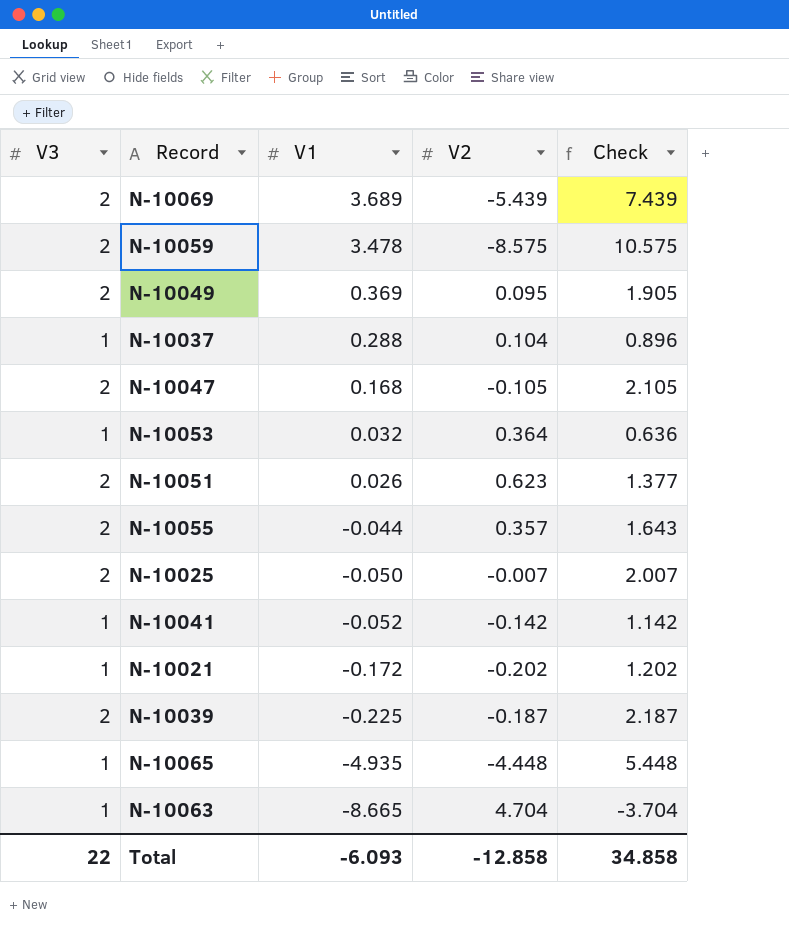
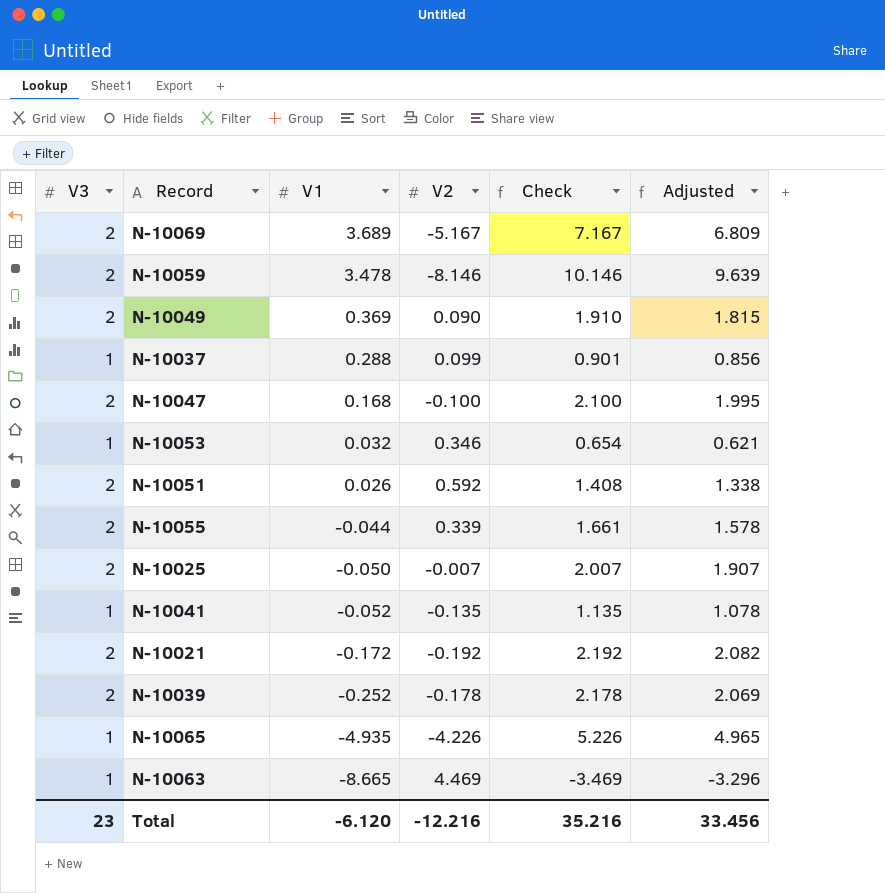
column Adjusted | formula: none -> [Check] * 0.95
N-10069 | V2: -5.439 -> -5.167
N-10069 | Check: 7.439 -> 7.167
N-10059 | V2: -8.575 -> -8.146
N-10059 | Check: 10.575 -> 10.146
N-10049 | V2: 0.095 -> 0.090
N-10049 | Check: 1.905 -> 1.910
N-10037 | V2: 0.104 -> 0.099
N-10037 | Check: 0.896 -> 0.901
N-10047 | V2: -0.105 -> -0.100
N-10047 | Check: 2.105 -> 2.100
N-10053 | V2: 0.364 -> 0.346
N-10053 | Check: 0.636 -> 0.654
N-10051 | V2: 0.623 -> 0.592
N-10051 | Check: 1.377 -> 1.408
N-10055 | V2: 0.357 -> 0.339
N-10055 | Check: 1.643 -> 1.661
N-10041 | V2: -0.142 -> -0.135
N-10041 | Check: 1.142 -> 1.135
N-10021 | V3: 1 -> 2
N-10021 | V2: -0.202 -> -0.192
N-10021 | Check: 1.202 -> 2.192
N-10039 | V1: -0.225 -> -0.252
N-10039 | V2: -0.187 -> -0.178
N-10039 | Check: 2.187 -> 2.178
N-10065 | V2: -4.448 -> -4.226
N-10065 | Check: 5.448 -> 5.226
N-10063 | V2: 4.704 -> 4.469
N-10063 | Check: -3.704 -> -3.469
Total | V3: 22 -> 23
Total | V1: -6.093 -> -6.120
Total | V2: -12.858 -> -12.216
Total | Check: 34.858 -> 35.216

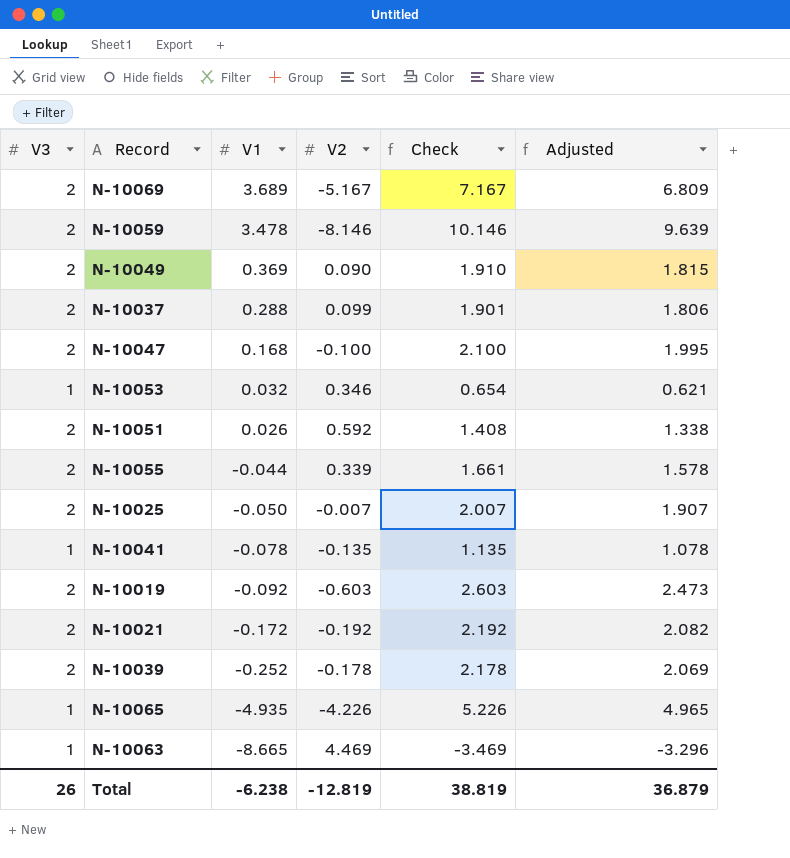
N-10037 | V3: 1 -> 2
N-10037 | Check: 0.901 -> 1.901
N-10037 | Adjusted: 0.856 -> 1.806
N-10041 | V1: -0.052 -> -0.078
row N-10019: none -> 2 | -0.092 | -0.603 | 2.603 | 2.473
Total | V3: 23 -> 26
Total | V1: -6.120 -> -6.238
Total | V2: -12.216 -> -12.819
Total | Check: 35.216 -> 38.819
Total | Adjusted: 33.456 -> 36.879

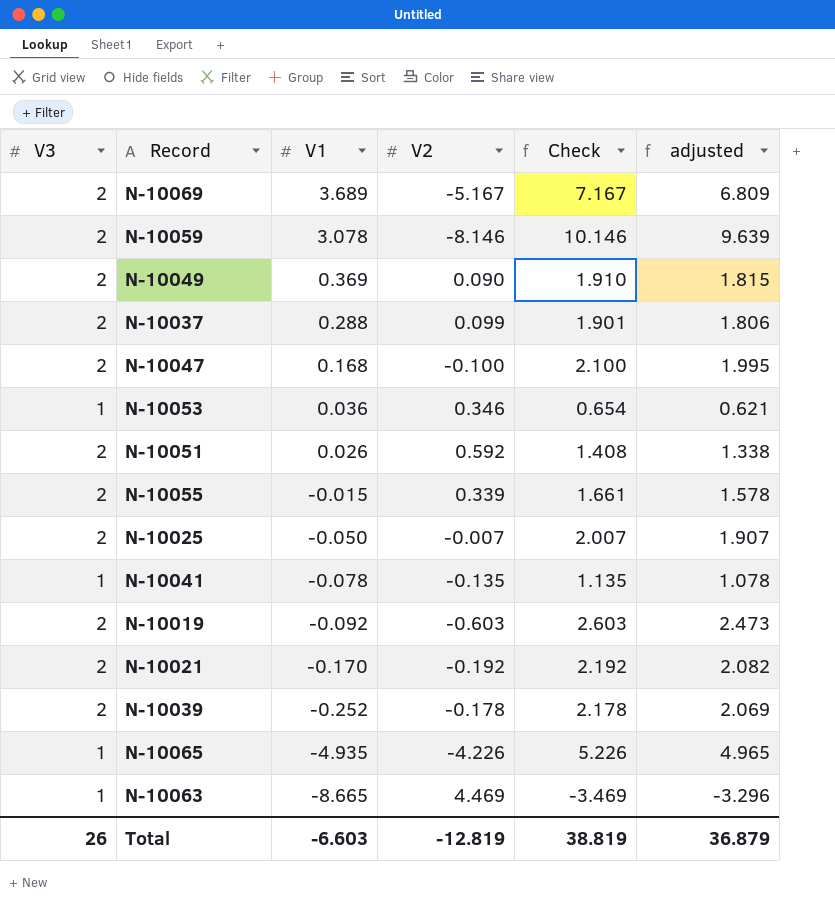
column name: Adjusted -> adjusted
N-10059 | V1: 3.478 -> 3.078
N-10053 | V1: 0.032 -> 0.036
N-10055 | V1: -0.044 -> -0.015
N-10021 | V1: -0.172 -> -0.170
Total | V1: -6.238 -> -6.603

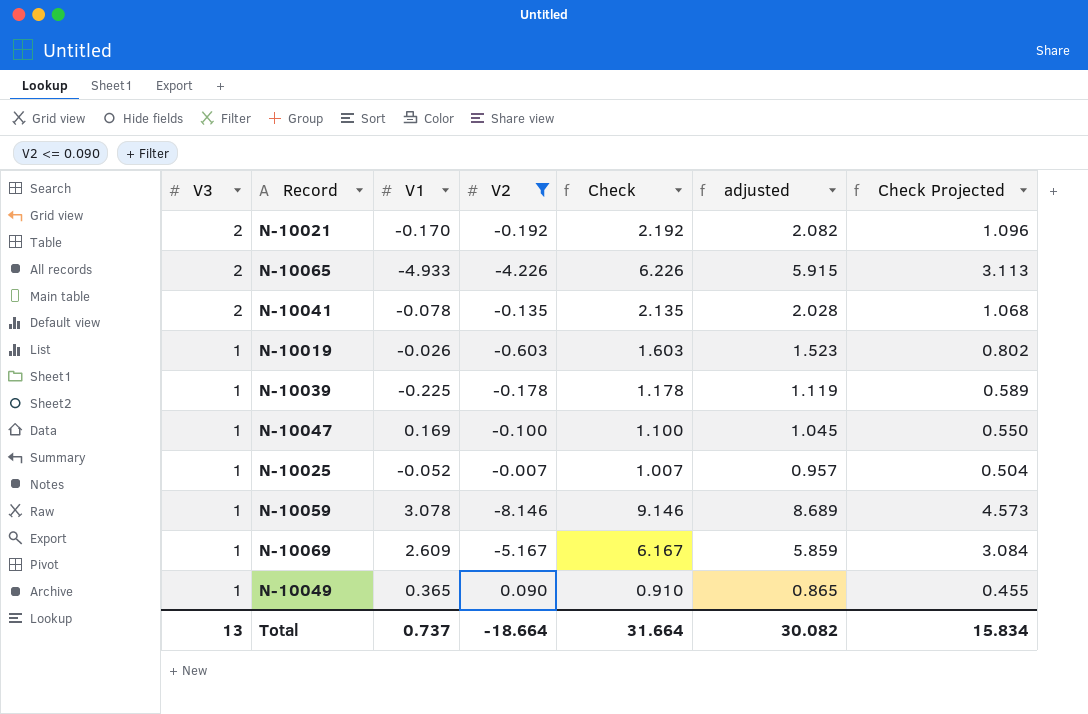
filter: none -> V2 <= 0.090
row order: V1 descending -> V3 descending
column Check Projected | formula: none -> [Check] * 0.5
N-10065 | V3: 1 -> 2
N-10065 | V1: -4.935 -> -4.933
N-10065 | Check: 5.226 -> 6.226
N-10065 | adjusted: 4.965 -> 5.915
N-10041 | V3: 1 -> 2
N-10041 | Check: 1.135 -> 2.135
N-10041 | adjusted: 1.078 -> 2.028
N-10019 | V3: 2 -> 1
N-10019 | V1: -0.092 -> -0.026
N-10019 | Check: 2.603 -> 1.603
N-10019 | adjusted: 2.473 -> 1.523
N-10039 | V3: 2 -> 1
N-10039 | V1: -0.252 -> -0.225
N-10039 | Check: 2.178 -> 1.178
N-10039 | adjusted: 2.069 -> 1.119
N-10047 | V3: 2 -> 1
N-10047 | V1: 0.168 -> 0.169
N-10047 | Check: 2.100 -> 1.100
N-10047 | adjusted: 1.995 -> 1.045
N-10025 | V3: 2 -> 1
N-10025 | V1: -0.050 -> -0.052
N-10025 | Check: 2.007 -> 1.007
N-10025 | adjusted: 1.907 -> 0.957
N-10059 | V3: 2 -> 1
N-10059 | Check: 10.146 -> 9.146
N-10059 | adjusted: 9.639 -> 8.689
N-10069 | V3: 2 -> 1
N-10069 | V1: 3.689 -> 2.609
N-10069 | Check: 7.167 -> 6.167
N-10069 | adjusted: 6.809 -> 5.859
N-10049 | V3: 2 -> 1
N-10049 | V1: 0.369 -> 0.365
N-10049 | Check: 1.910 -> 0.910
N-10049 | adjusted: 1.815 -> 0.865
Total | V3: 26 -> 13
Total | V1: -6.603 -> 0.737
Total | V2: -12.819 -> -18.664
Total | Check: 38.819 -> 31.664
Total | adjusted: 36.879 -> 30.082

